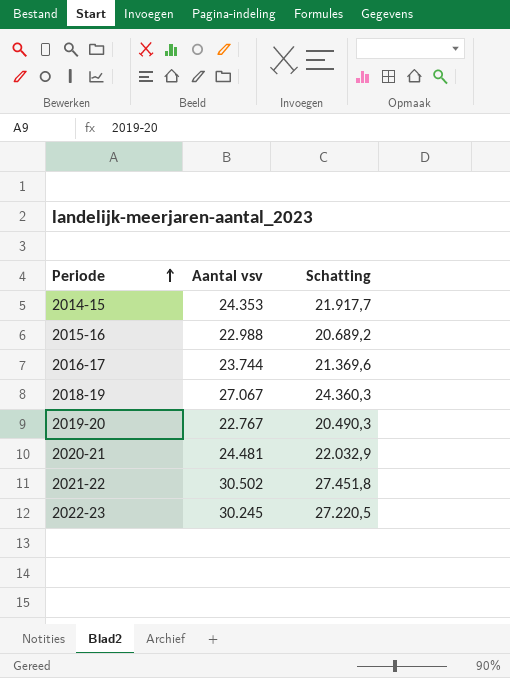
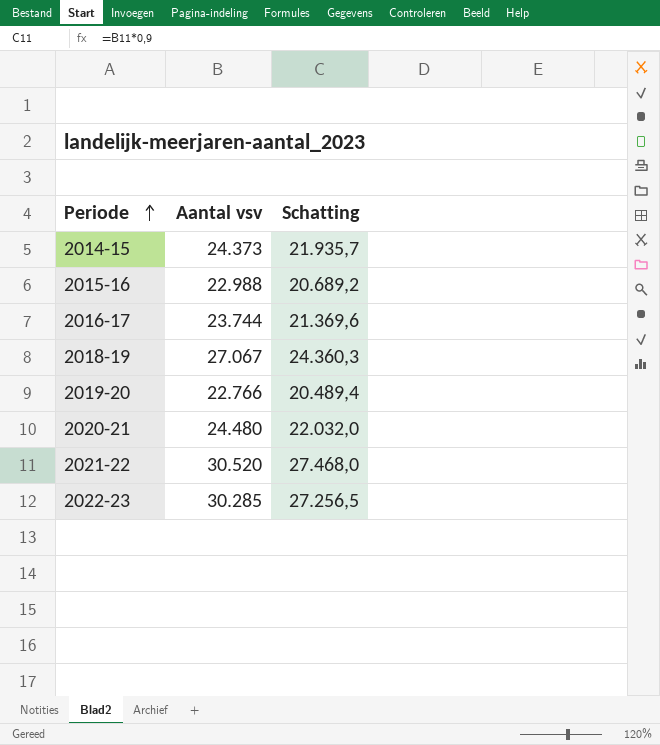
2014-15 | Aantal vsv: 24.353 -> 24.373
2014-15 | Schatting: 21.917,7 -> 21.935,7
2019-20 | Aantal vsv: 22.767 -> 22.766
2019-20 | Schatting: 20.490,3 -> 20.489,4
2020-21 | Aantal vsv: 24.481 -> 24.480
2020-21 | Schatting: 22.032,9 -> 22.032,0
2021-22 | Aantal vsv: 30.502 -> 30.520
2021-22 | Schatting: 27.451,8 -> 27.468,0
2022-23 | Aantal vsv: 30.245 -> 30.285
2022-23 | Schatting: 27.220,5 -> 27.256,5

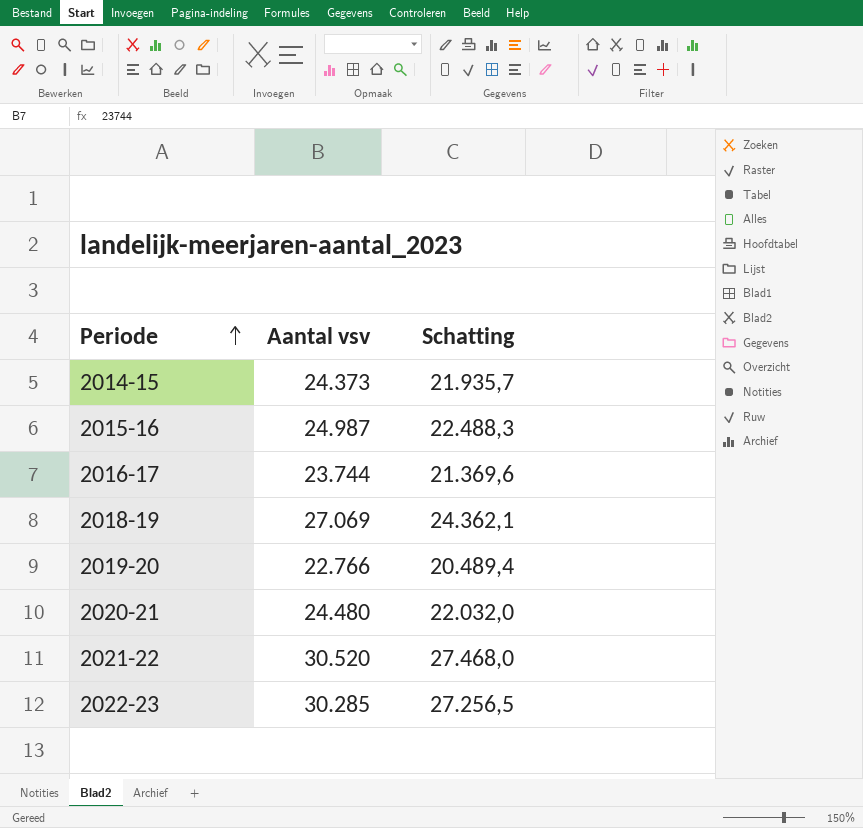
2015-16 | Aantal vsv: 22.988 -> 24.987
2015-16 | Schatting: 20.689,2 -> 22.488,3
2018-19 | Aantal vsv: 27.067 -> 27.069
2018-19 | Schatting: 24.360,3 -> 24.362,1

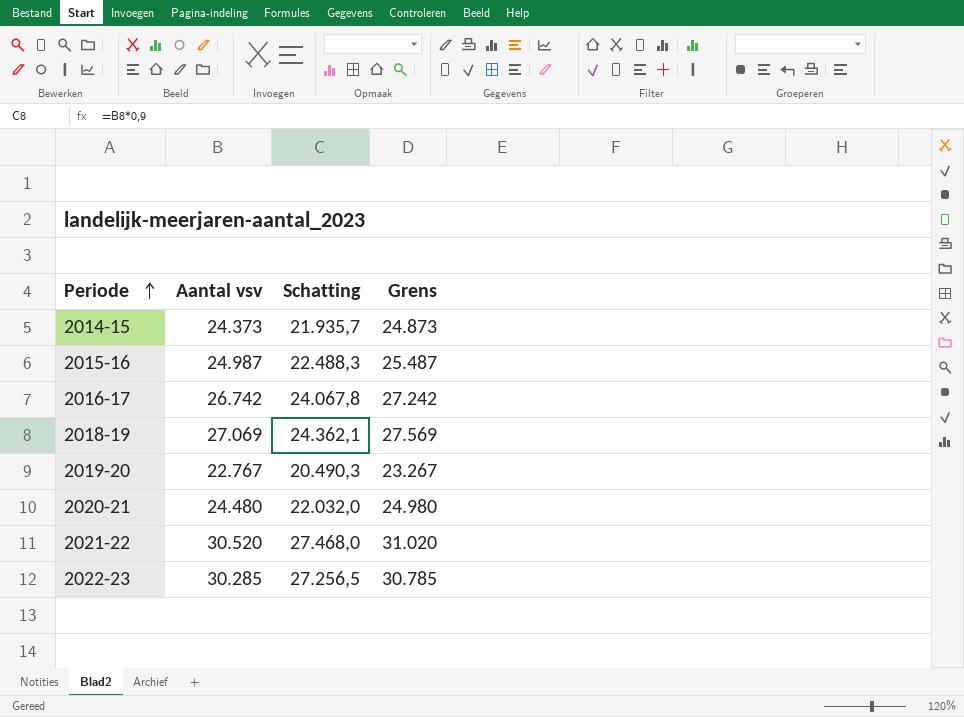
column Grens | formula: none -> [Aantal vsv] + 500
2016-17 | Aantal vsv: 23.744 -> 26.742
2016-17 | Schatting: 21.369,6 -> 24.067,8
2019-20 | Aantal vsv: 22.766 -> 22.767
2019-20 | Schatting: 20.489,4 -> 20.490,3

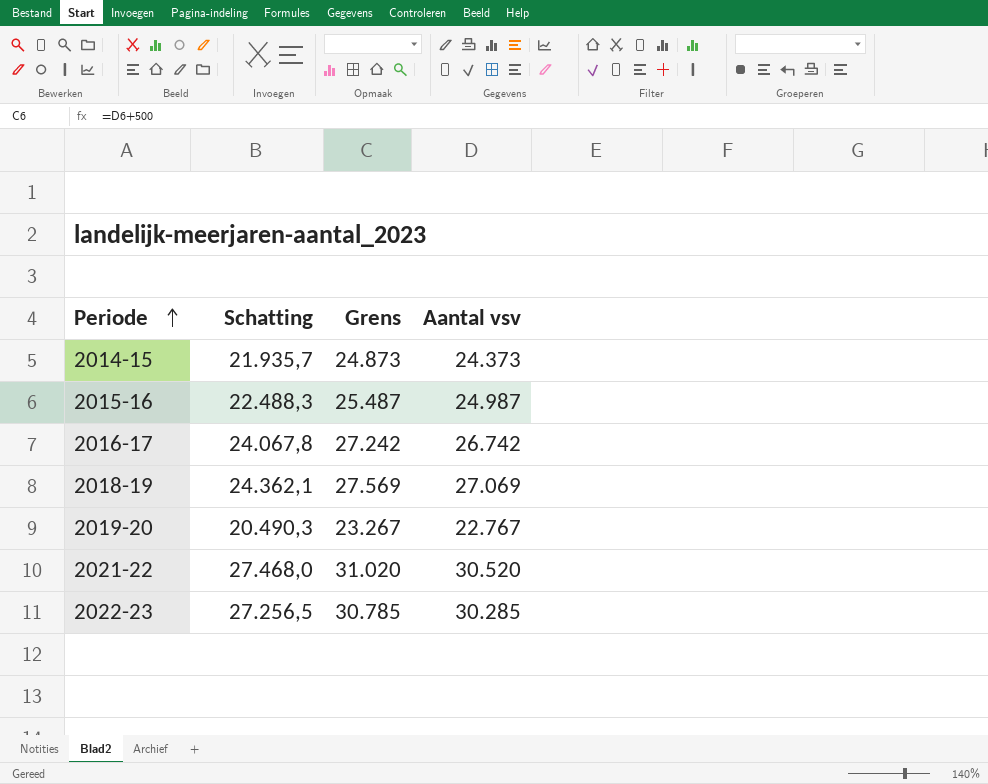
column Aantal vsv | position: 2 -> 4
row 2020-21: 24.480 | 22.032,0 | 24.980 -> none

